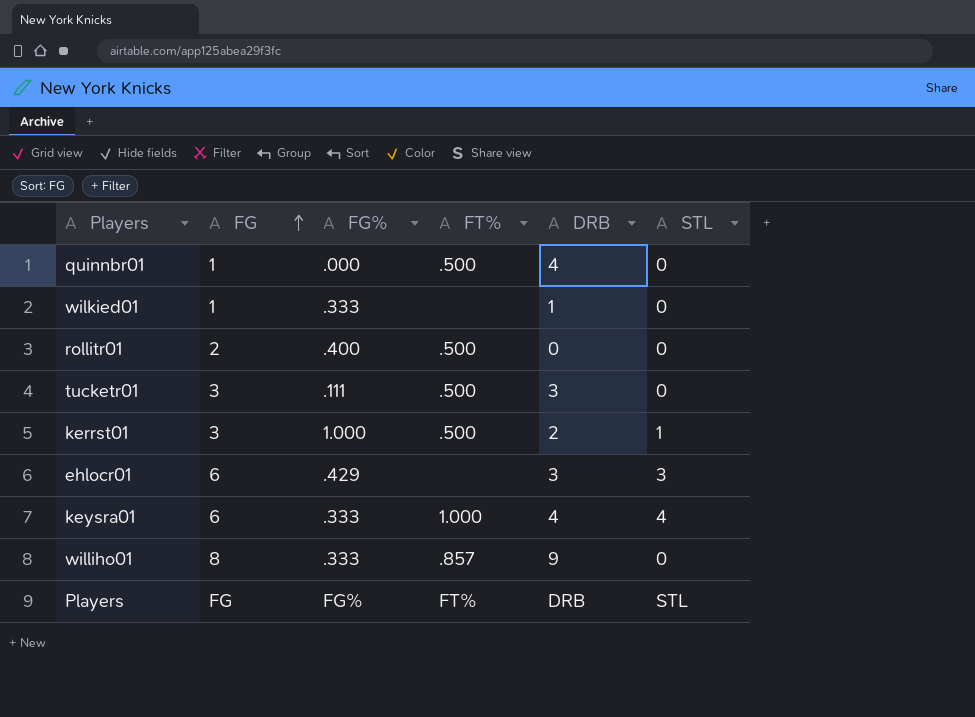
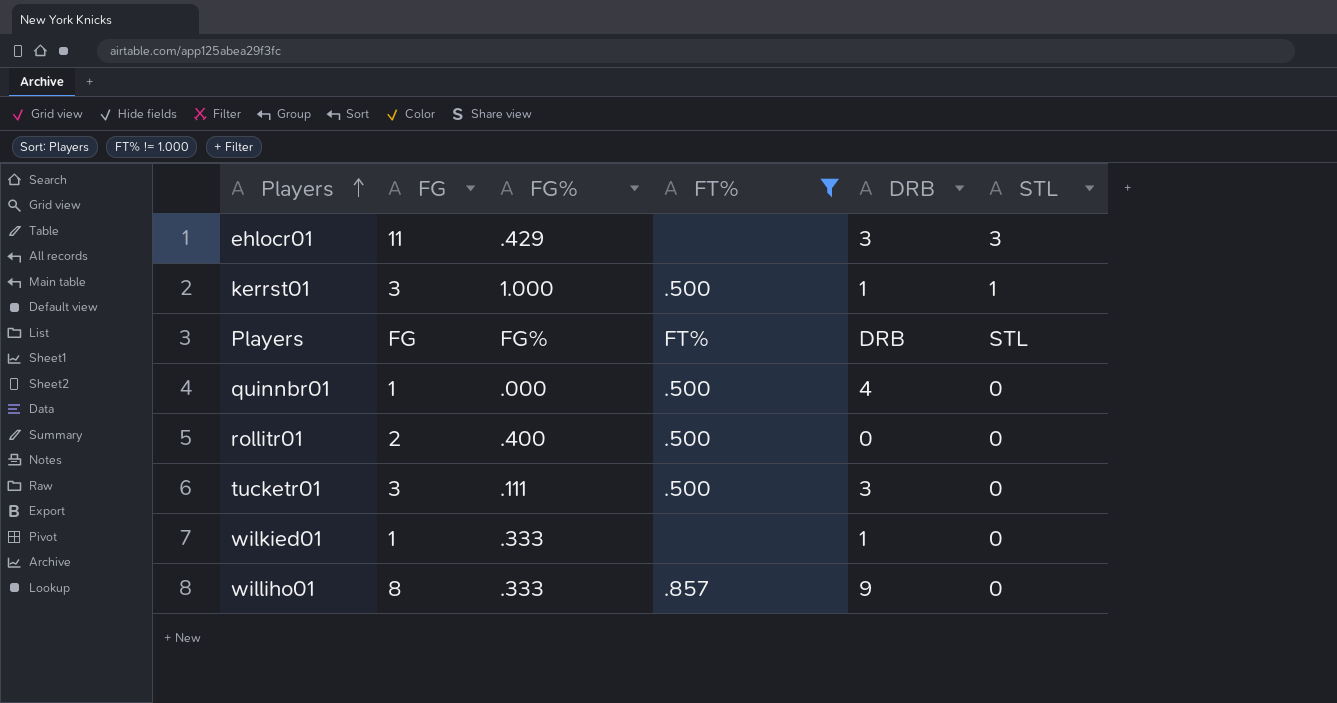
filter: none -> FT% != 1.000
row order: FG ascending -> Players ascending
ehlocr01 | FG: 6 -> 11
kerrst01 | DRB: 2 -> 1

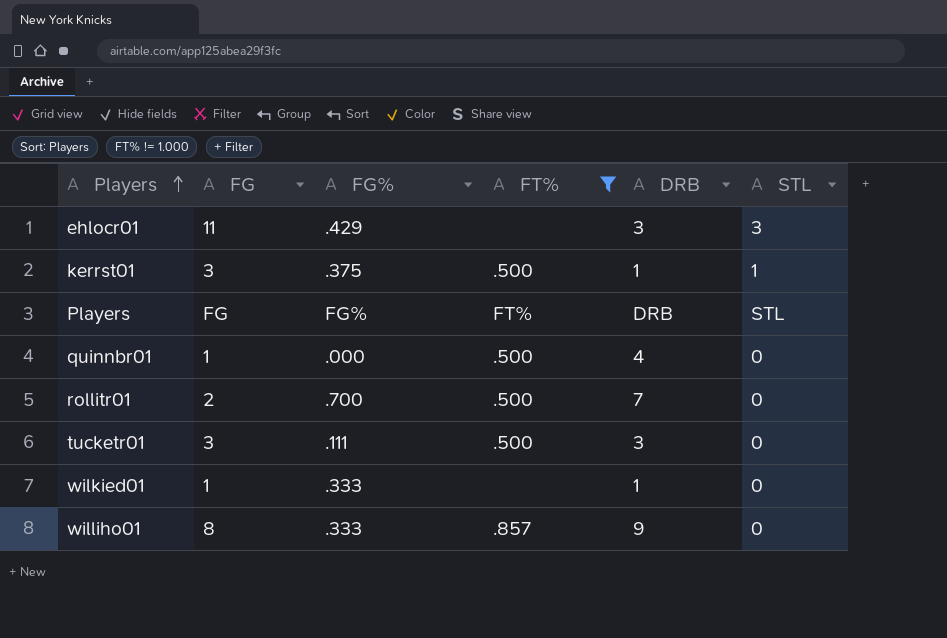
kerrst01 | FG%: 1.000 -> .375
rollitr01 | FG%: .400 -> .700
rollitr01 | DRB: 0 -> 7

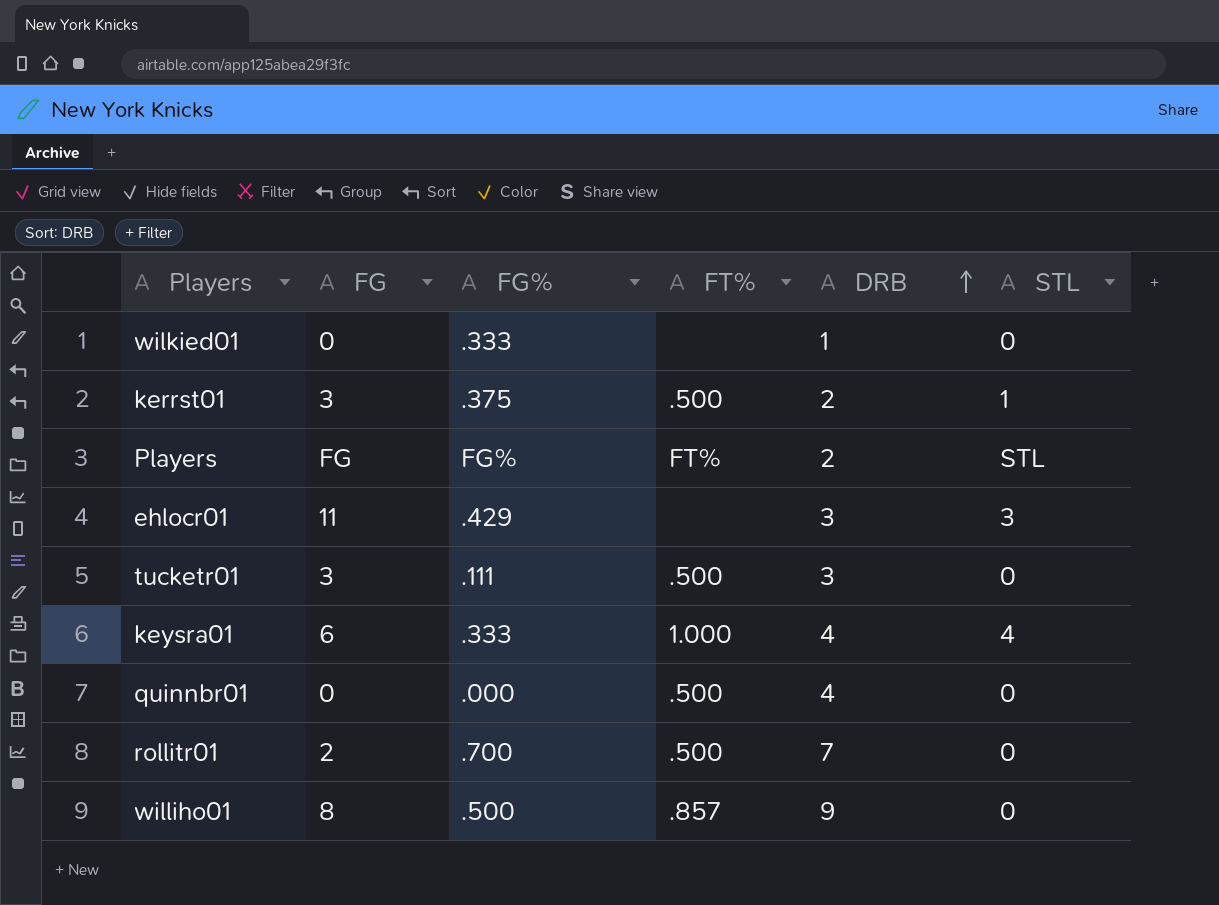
filter: FT% != 1.000 -> none
row order: Players ascending -> DRB ascending
wilkied01 | FG: 1 -> 0
kerrst01 | DRB: 1 -> 2
Players | DRB: DRB -> 2
quinnbr01 | FG: 1 -> 0
williho01 | FG%: .333 -> .500

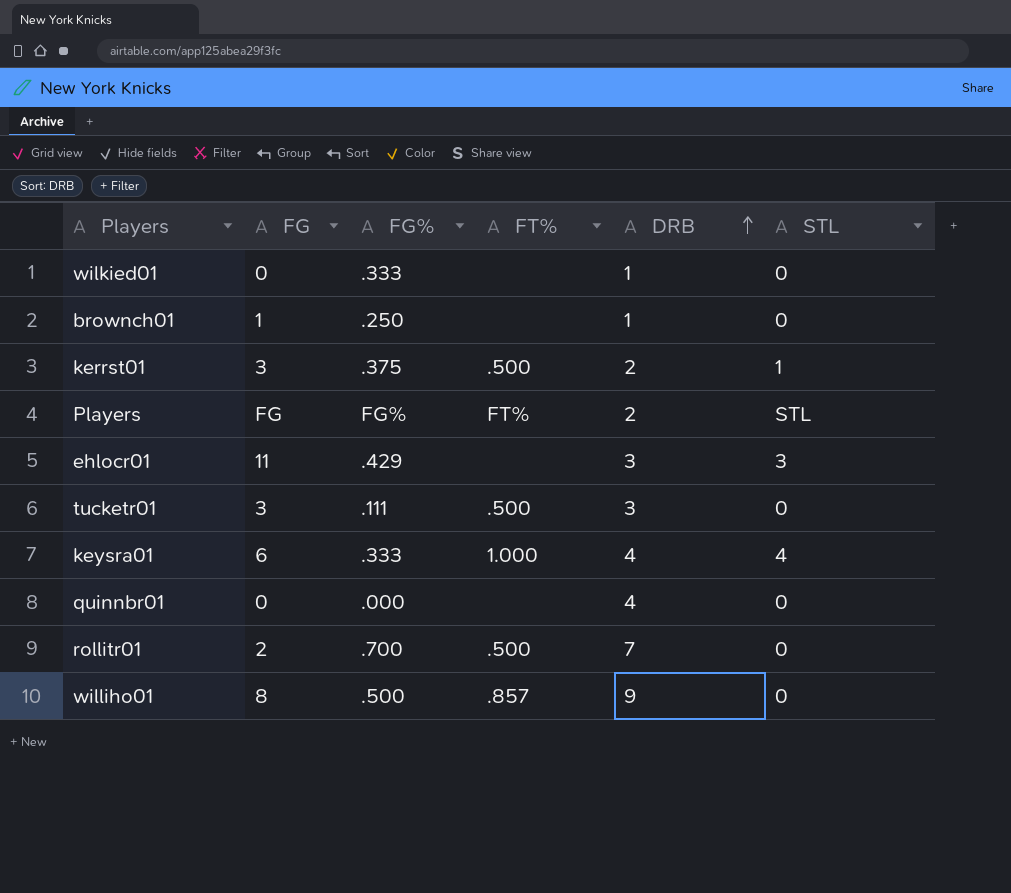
row brownch01: none -> 1 | .250 | none | 1 | 0
quinnbr01 | FT%: .500 -> none

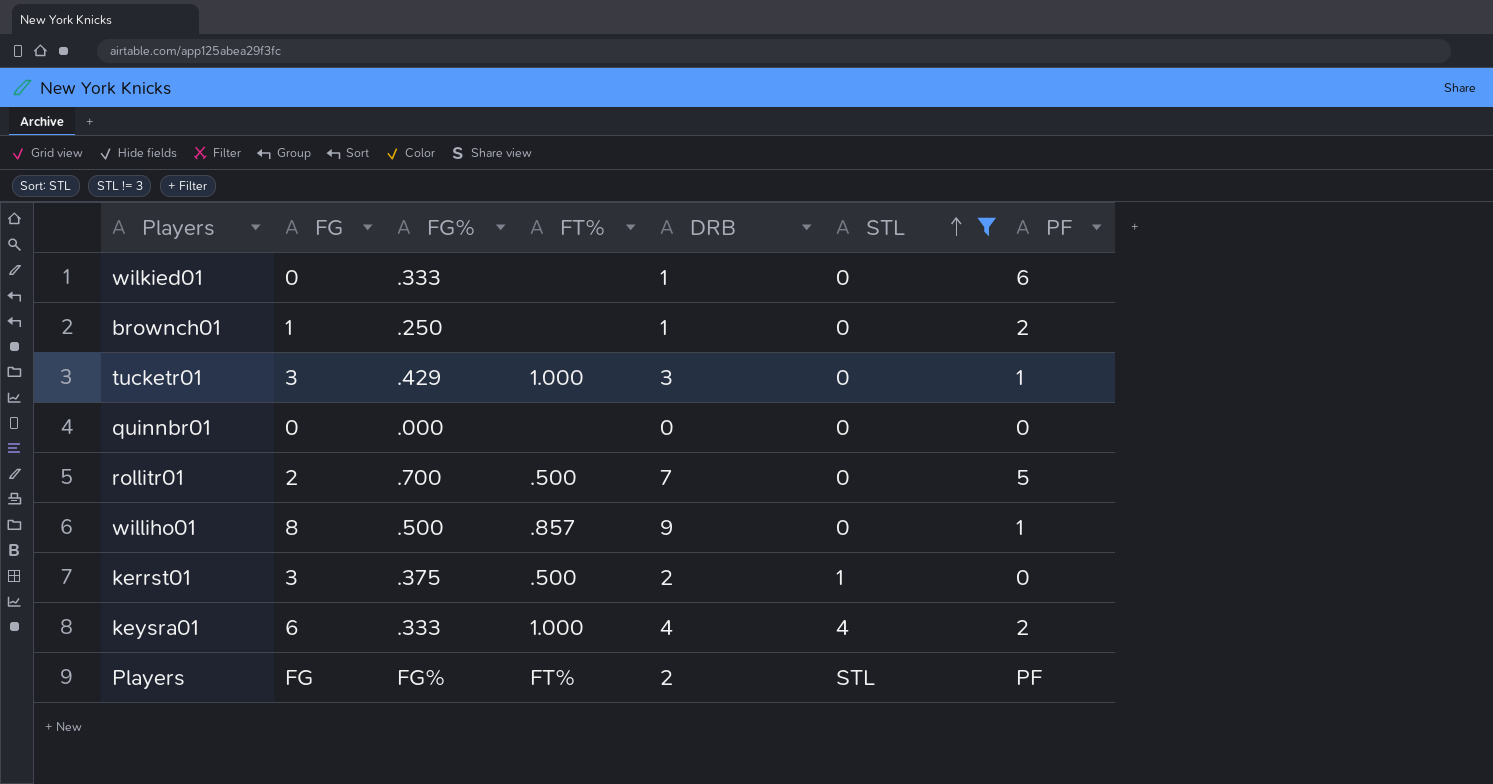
filter: none -> STL != 3
row order: DRB ascending -> STL ascending
column PF | position: none -> 7
tucketr01 | FG%: .111 -> .429
tucketr01 | FT%: .500 -> 1.000
quinnbr01 | DRB: 4 -> 0

